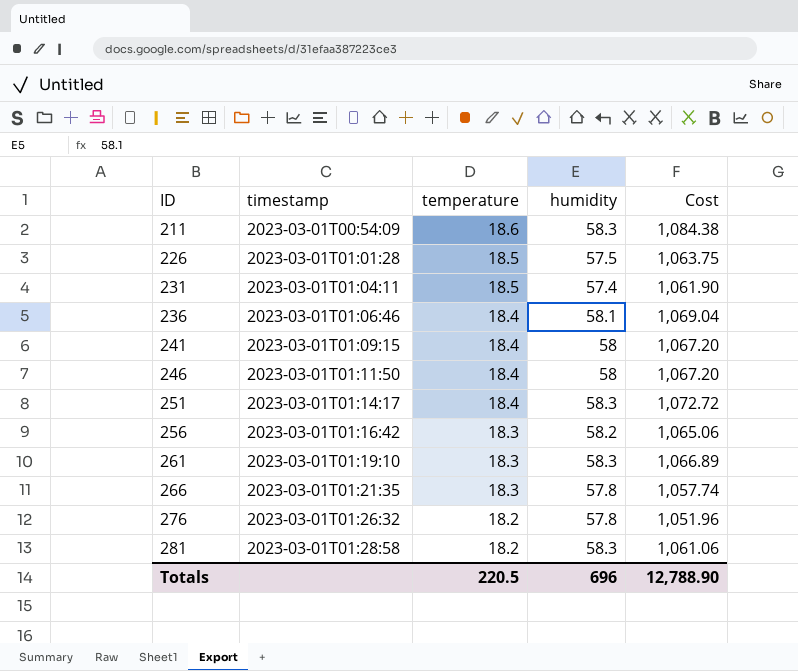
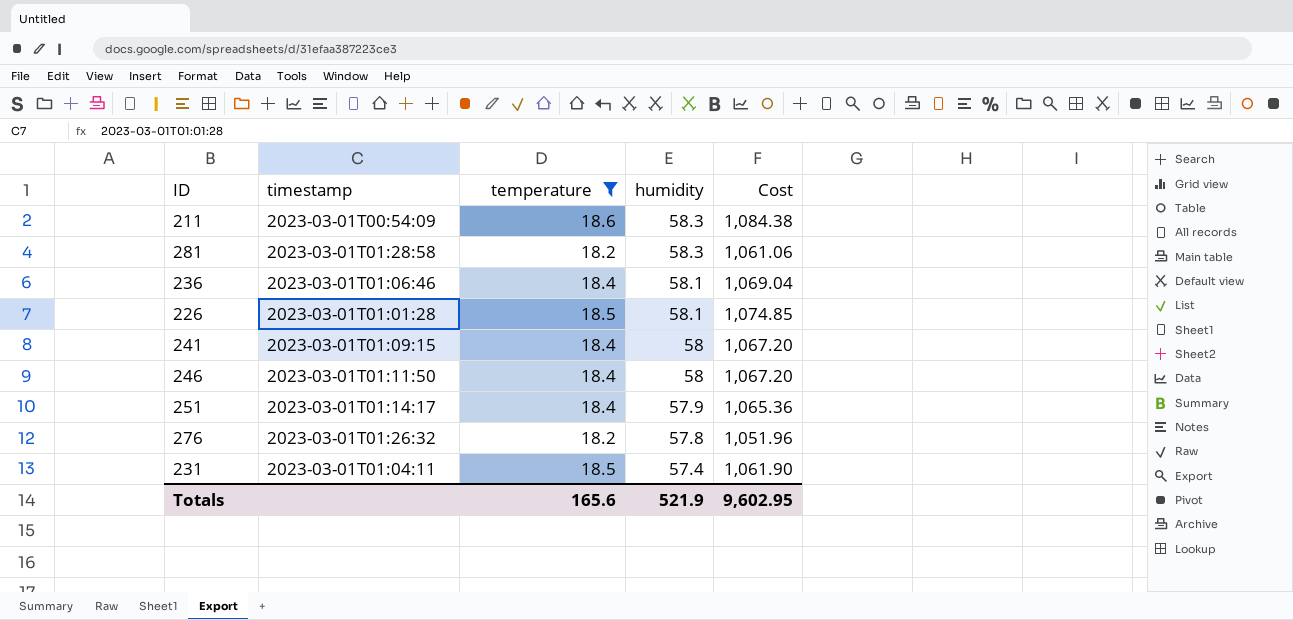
filter: none -> temperature != 18.3
row order: ID ascending -> humidity descending
226 | humidity: 57.5 -> 58.1
226 | Cost: 1,063.75 -> 1,074.85
251 | humidity: 58.3 -> 57.9
251 | Cost: 1,072.72 -> 1,065.36
Totals | temperature: 220.5 -> 165.6
Totals | humidity: 696 -> 521.9
Totals | Cost: 12,788.90 -> 9,602.95

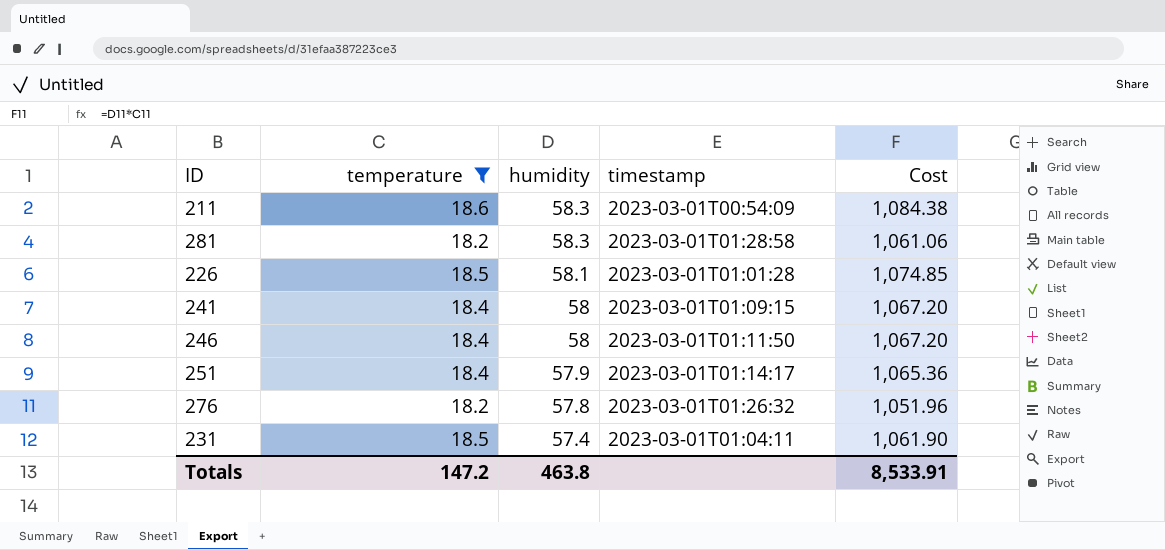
column timestamp | position: 2 -> 4
row 236: 2023-03-01T01:06:46 | 18.4 | 58.1 | 1,069.04 -> none
Totals | temperature: 165.6 -> 147.2
Totals | humidity: 521.9 -> 463.8
Totals | Cost: 9,602.95 -> 8,533.91

